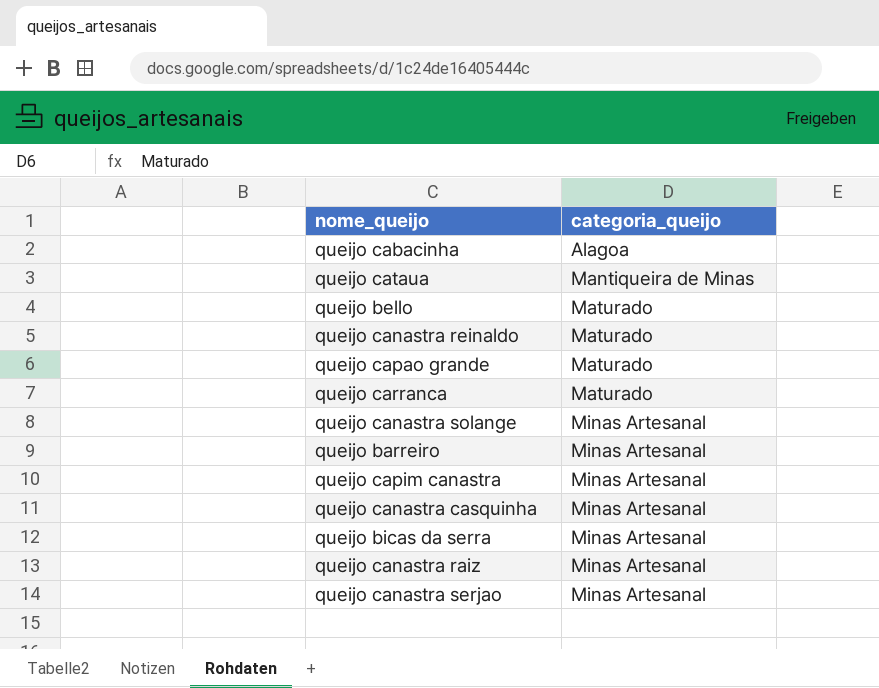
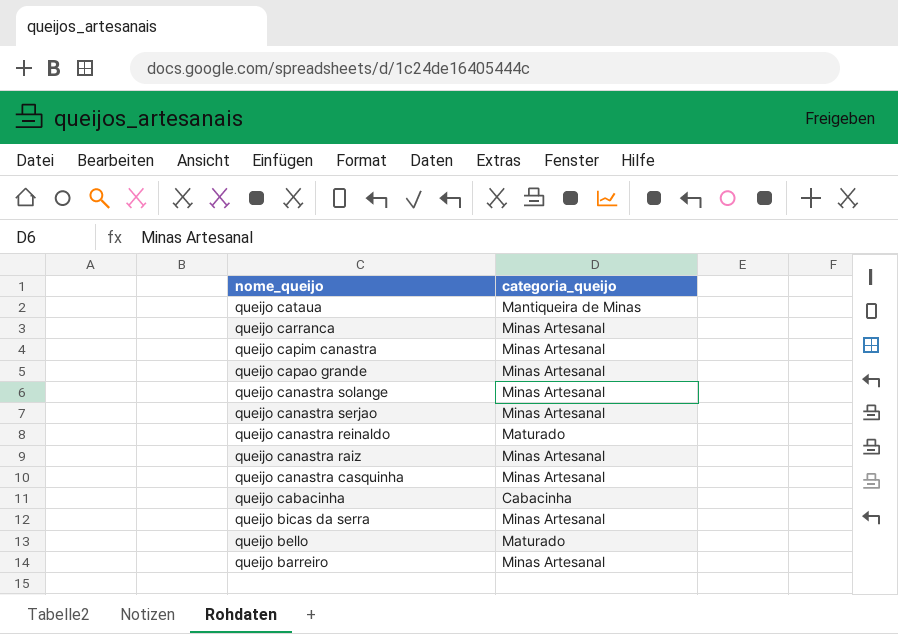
row order: categoria_queijo ascending -> nome_queijo descending
queijo carranca | categoria_queijo: Maturado -> Minas Artesanal
queijo capao grande | categoria_queijo: Maturado -> Minas Artesanal
queijo cabacinha | categoria_queijo: Alagoa -> Cabacinha

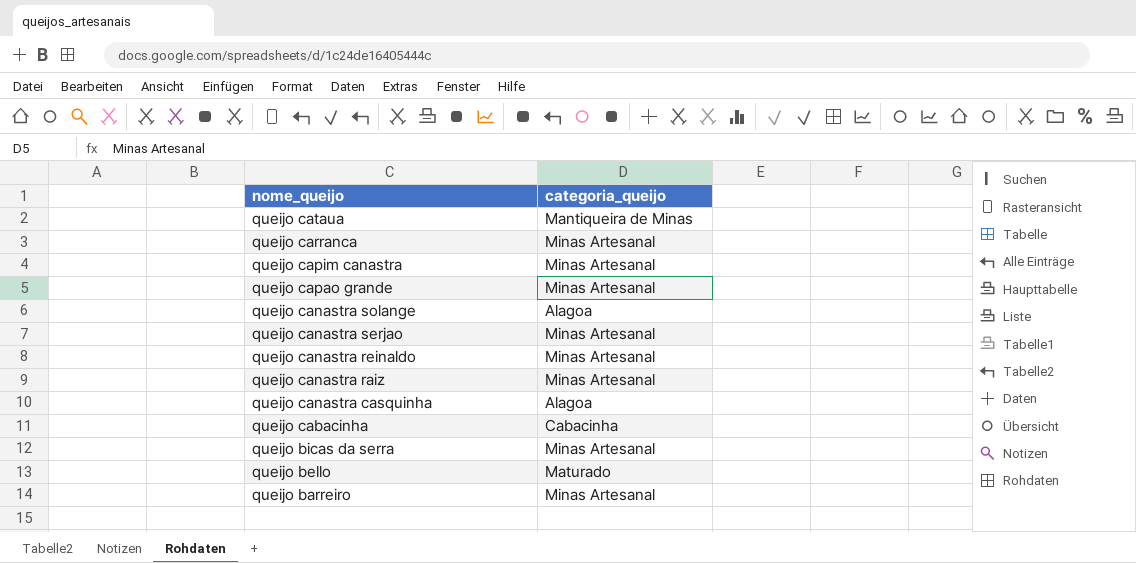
queijo canastra solange | categoria_queijo: Minas Artesanal -> Alagoa
queijo canastra reinaldo | categoria_queijo: Maturado -> Minas Artesanal
queijo canastra casquinha | categoria_queijo: Minas Artesanal -> Alagoa

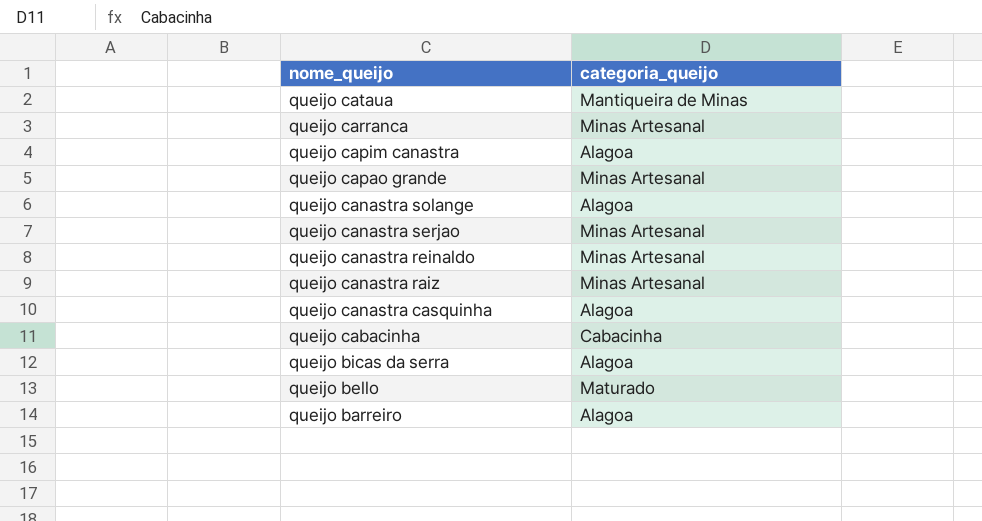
queijo capim canastra | categoria_queijo: Minas Artesanal -> Alagoa
queijo bicas da serra | categoria_queijo: Minas Artesanal -> Alagoa
queijo barreiro | categoria_queijo: Minas Artesanal -> Alagoa

